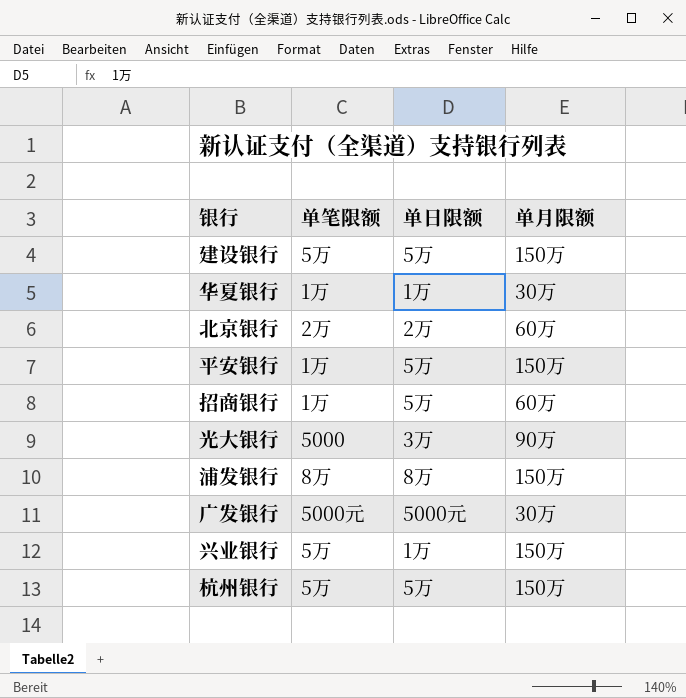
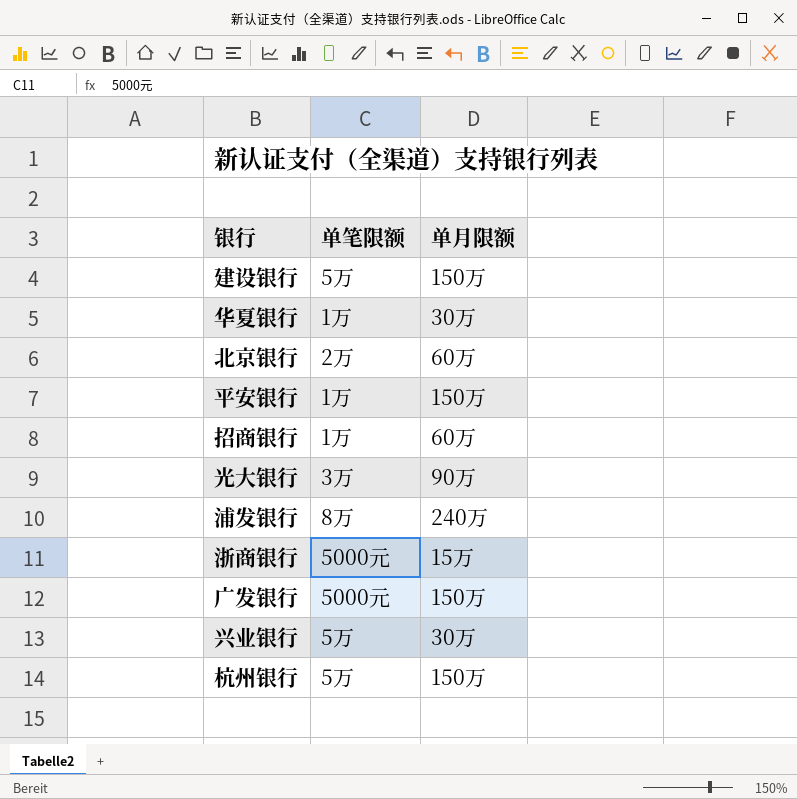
column 单日限额 | position: 3 -> none
光大银行 | 单笔限额: 5000 -> 3万
浦发银行 | 单月限额: 150万 -> 240万
row 浙商银行: none -> 5000元 | 15万
广发银行 | 单月限额: 30万 -> 150万
兴业银行 | 单月限额: 150万 -> 30万

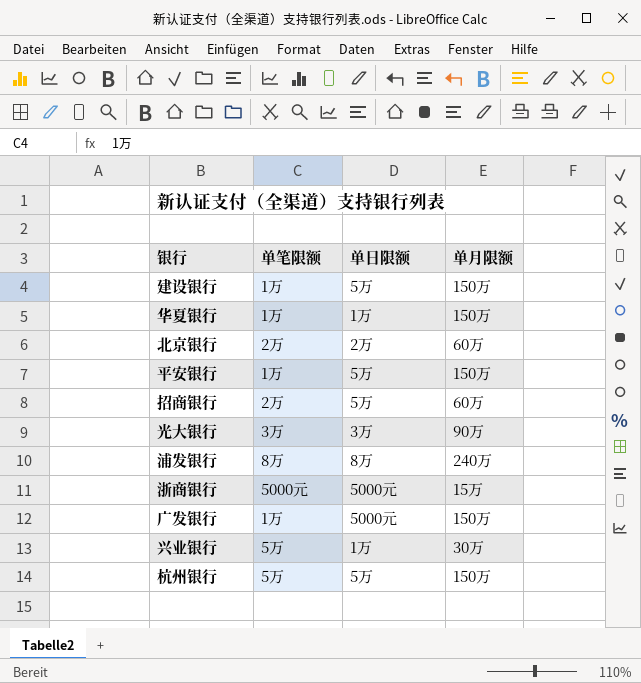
column 单日限额 | position: none -> 3
建设银行 | 单笔限额: 5万 -> 1万
华夏银行 | 单月限额: 30万 -> 150万
招商银行 | 单笔限额: 1万 -> 2万
广发银行 | 单笔限额: 5000元 -> 1万

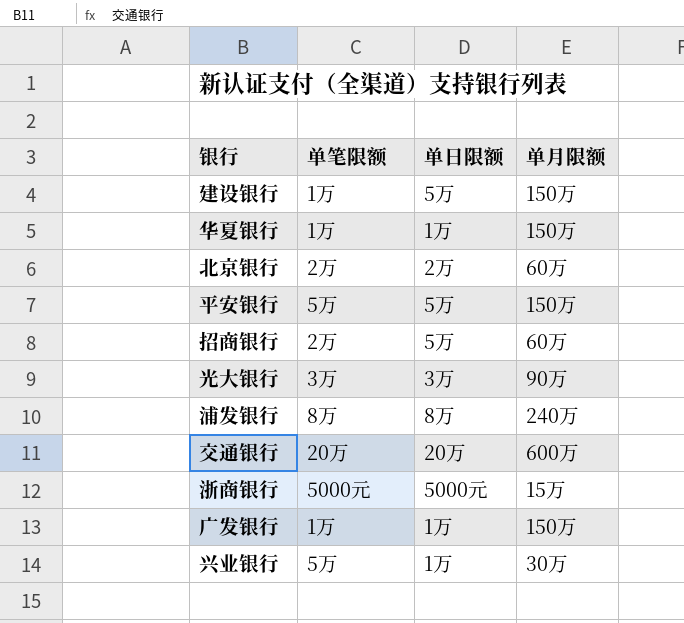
row 杭州银行: 5万 | 5万 | 150万 -> none
平安银行 | 单笔限额: 1万 -> 5万
row 交通银行: none -> 20万 | 20万 | 600万
广发银行 | 单日限额: 5000元 -> 1万

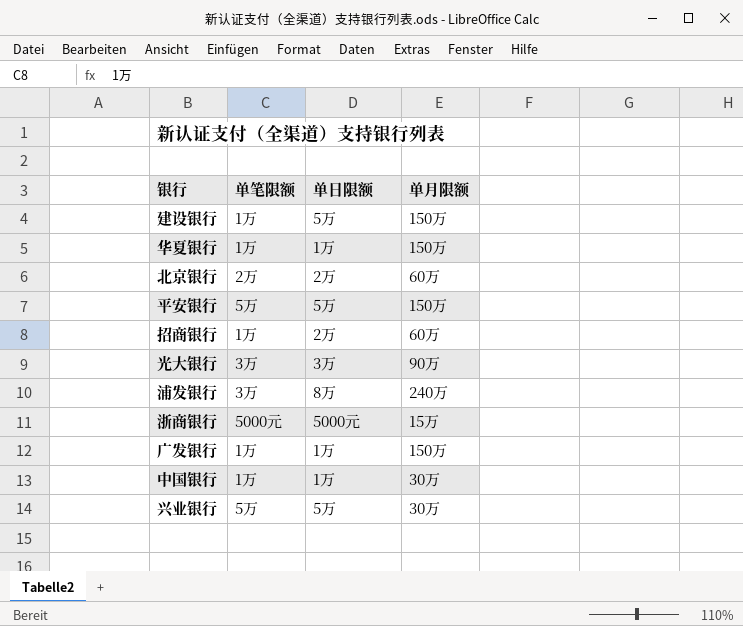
row 交通银行: 20万 | 20万 | 600万 -> none
招商银行 | 单笔限额: 2万 -> 1万
招商银行 | 单日限额: 5万 -> 2万
浦发银行 | 单笔限额: 8万 -> 3万
row 中国银行: none -> 1万 | 1万 | 30万
兴业银行 | 单日限额: 1万 -> 5万

